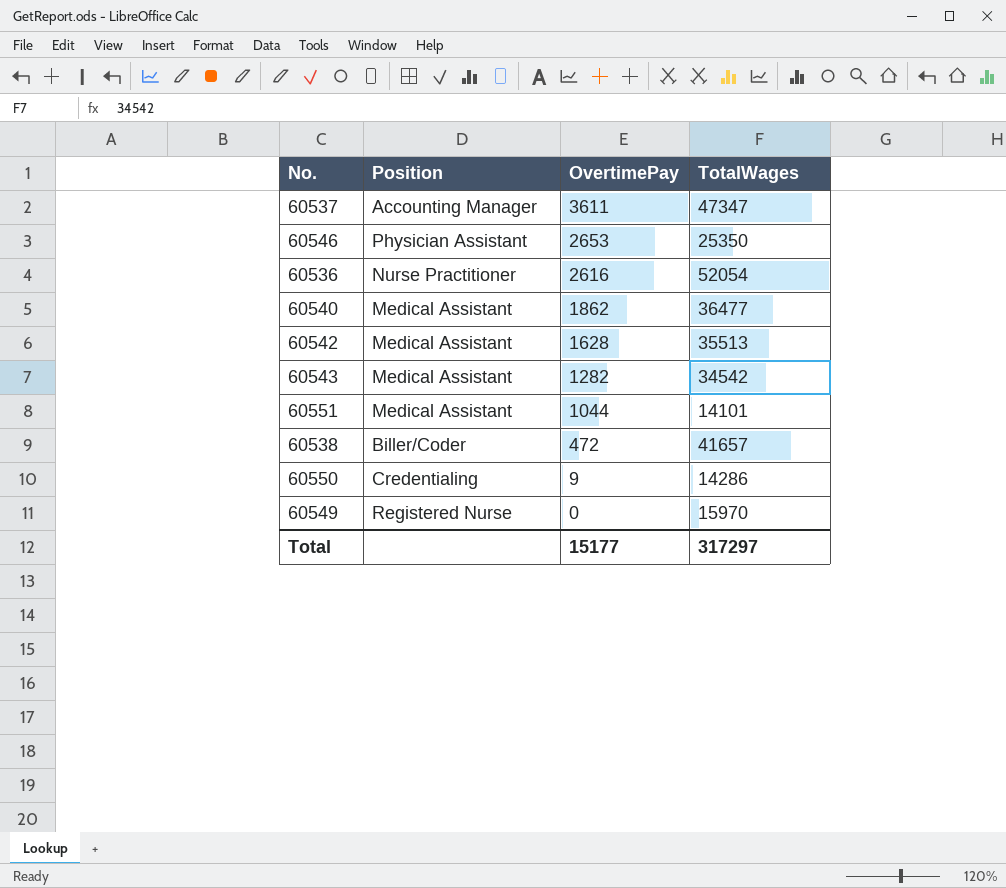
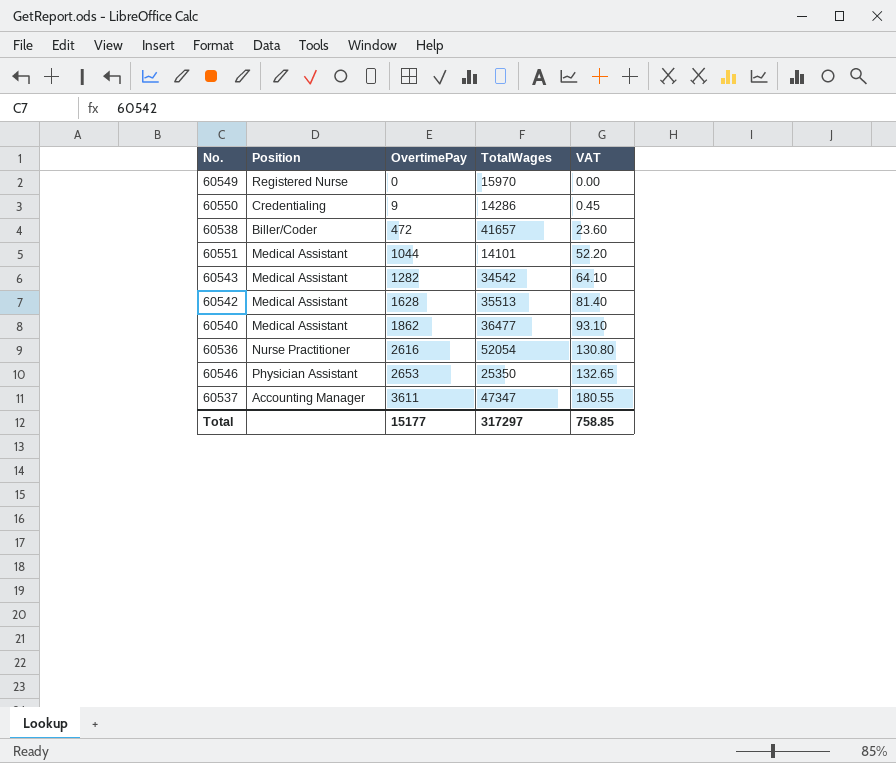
row order: OvertimePay descending -> OvertimePay ascending
column VAT | formula: none -> [OvertimePay] * 0.05

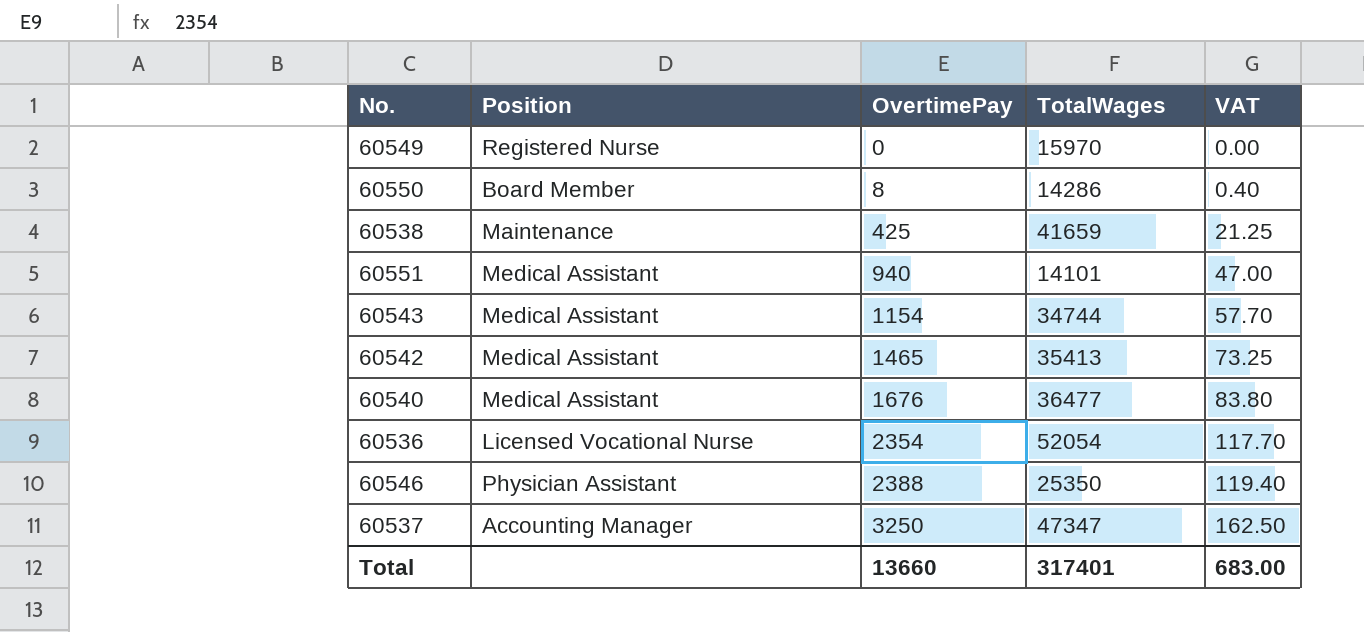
60550 | Position: Credentialing -> Board Member
60550 | OvertimePay: 9 -> 8
60550 | VAT: 0.45 -> 0.40
60538 | Position: Biller/Coder -> Maintenance
60538 | OvertimePay: 472 -> 425
60538 | TotalWages: 41657 -> 41659
60538 | VAT: 23.60 -> 21.25
60551 | OvertimePay: 1044 -> 940
60551 | VAT: 52.20 -> 47.00
60543 | OvertimePay: 1282 -> 1154
60543 | TotalWages: 34542 -> 34744
60543 | VAT: 64.10 -> 57.70
60542 | OvertimePay: 1628 -> 1465
60542 | TotalWages: 35513 -> 35413
60542 | VAT: 81.40 -> 73.25
60540 | OvertimePay: 1862 -> 1676
60540 | VAT: 93.10 -> 83.80
60536 | Position: Nurse Practitioner -> Licensed Vocational Nurse
60536 | OvertimePay: 2616 -> 2354
60536 | VAT: 130.80 -> 117.70
60546 | OvertimePay: 2653 -> 2388
60546 | VAT: 132.65 -> 119.40
60537 | OvertimePay: 3611 -> 3250
60537 | VAT: 180.55 -> 162.50
Total | OvertimePay: 15177 -> 13660
Total | TotalWages: 317297 -> 317401
Total | VAT: 758.85 -> 683.00

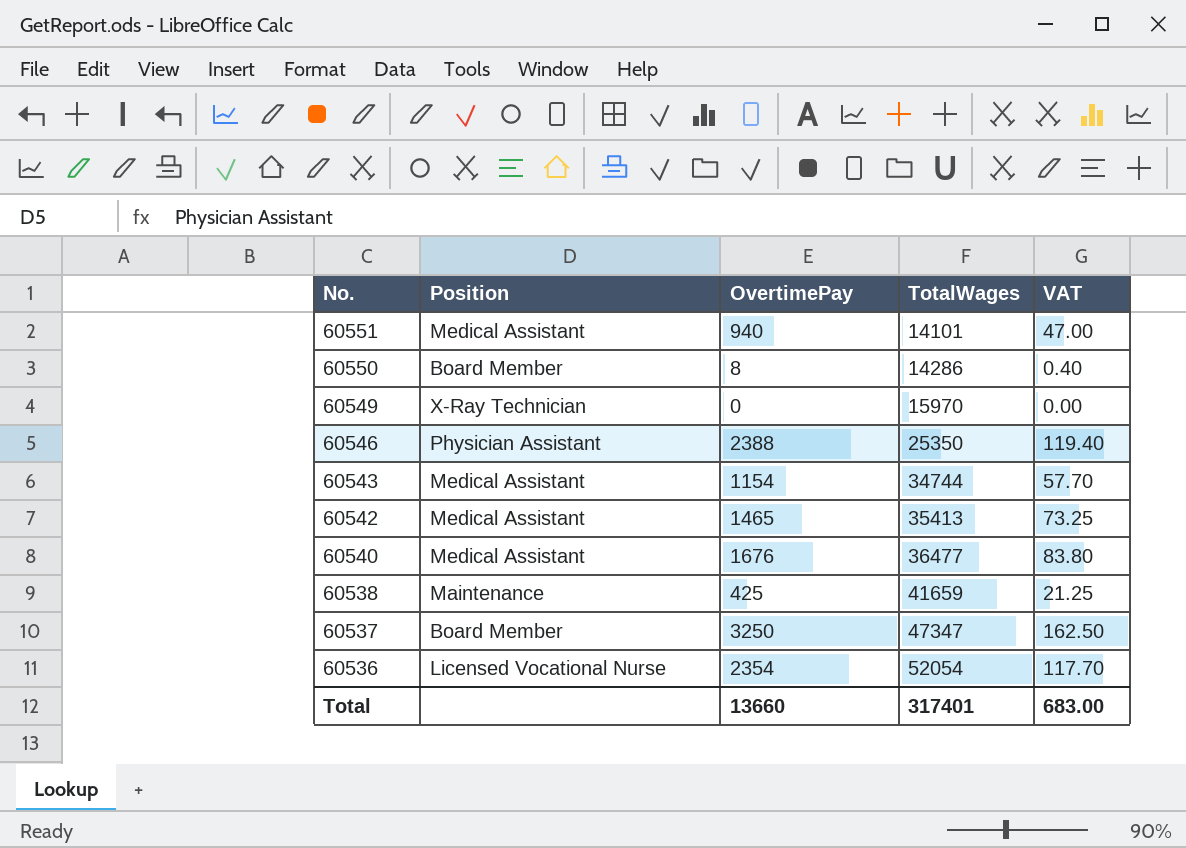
row order: OvertimePay ascending -> No. descending
60549 | Position: Registered Nurse -> X-Ray Technician
60537 | Position: Accounting Manager -> Board Member

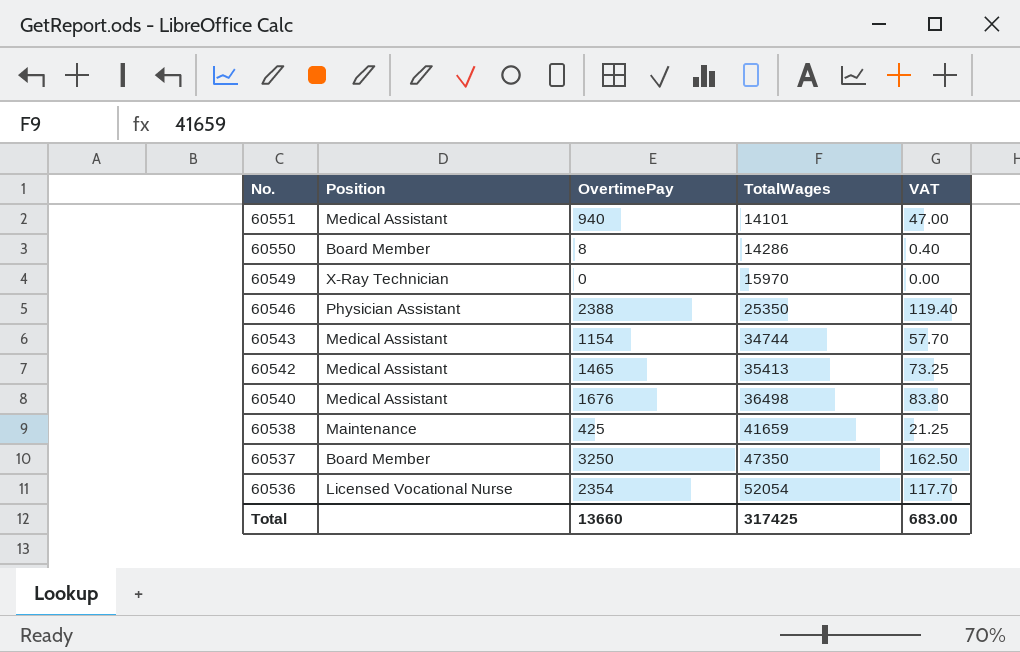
60540 | TotalWages: 36477 -> 36498
60537 | TotalWages: 47347 -> 47350
Total | TotalWages: 317401 -> 317425

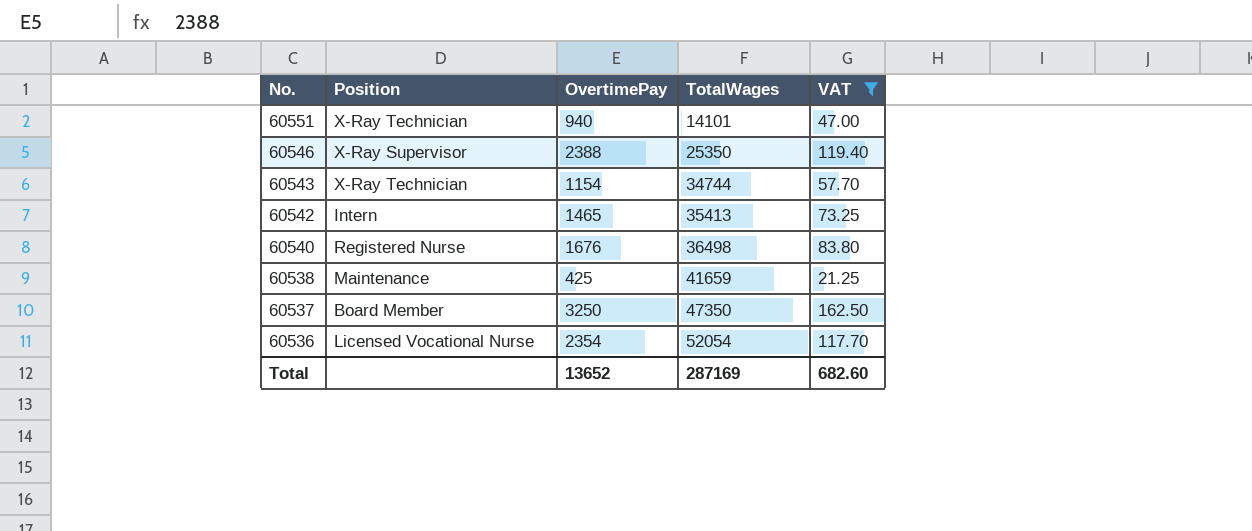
filter: none -> VAT >= 21.25
60551 | Position: Medical Assistant -> X-Ray Technician
60546 | Position: Physician Assistant -> X-Ray Supervisor
60543 | Position: Medical Assistant -> X-Ray Technician
60542 | Position: Medical Assistant -> Intern
60540 | Position: Medical Assistant -> Registered Nurse
Total | OvertimePay: 13660 -> 13652
Total | TotalWages: 317425 -> 287169
Total | VAT: 683.00 -> 682.60

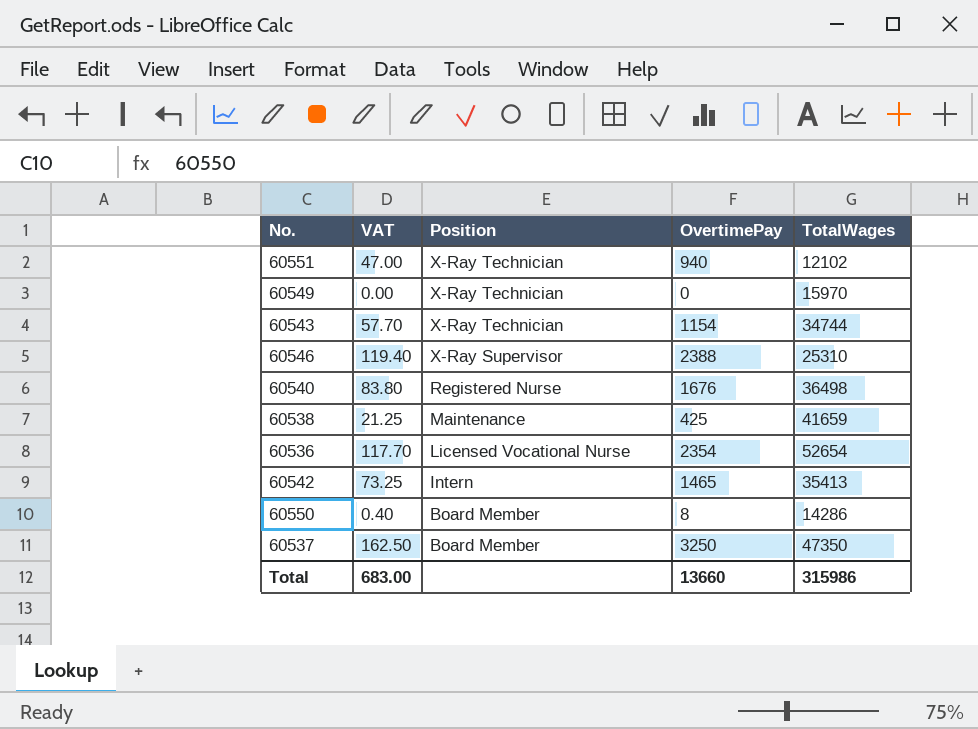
filter: VAT >= 21.25 -> none
row order: No. descending -> Position descending
column VAT | position: 5 -> 2
60551 | TotalWages: 14101 -> 12102
60546 | TotalWages: 25350 -> 25310
60536 | TotalWages: 52054 -> 52654
Total | VAT: 682.60 -> 683.00
Total | OvertimePay: 13652 -> 13660
Total | TotalWages: 287169 -> 315986

